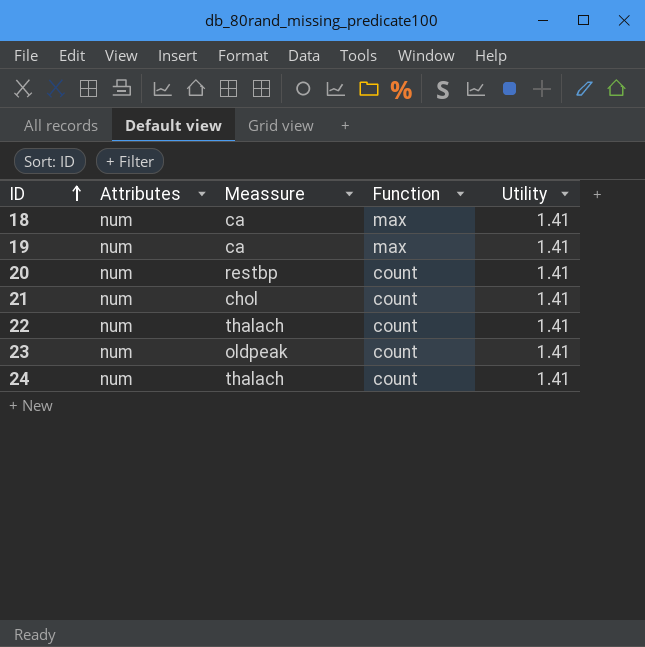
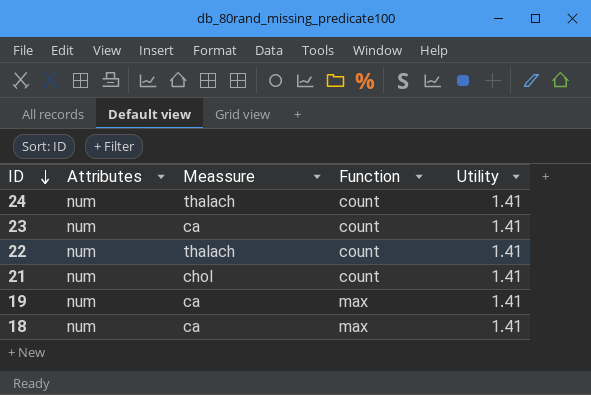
row order: ID ascending -> ID descending
row 20: num | restbp | count | 1.41 -> none
23 | Meassure: oldpeak -> ca

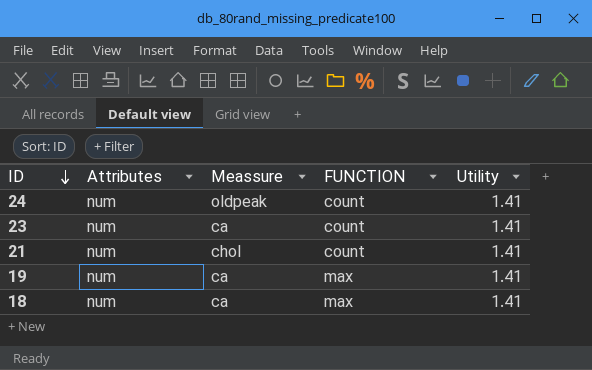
column name: Function -> FUNCTION
row 22: num | thalach | count | 1.41 -> none
24 | Meassure: thalach -> oldpeak

